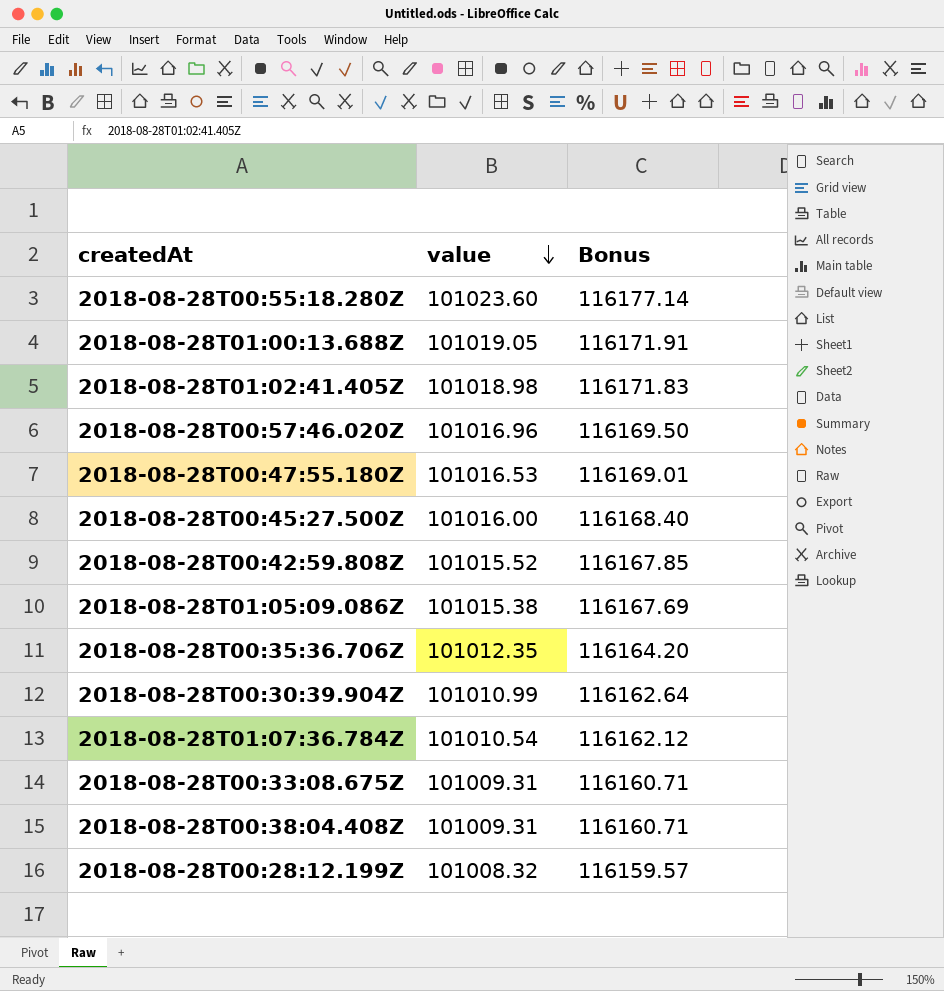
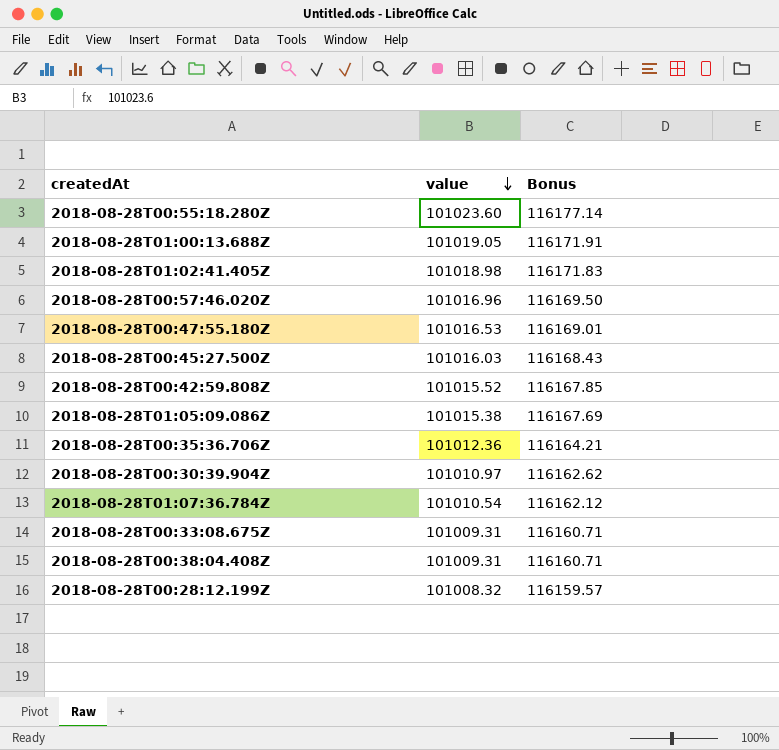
2018-08-28T00:45:27.500Z | value: 101016.00 -> 101016.03
2018-08-28T00:45:27.500Z | Bonus: 116168.40 -> 116168.43
2018-08-28T00:35:36.706Z | value: 101012.35 -> 101012.36
2018-08-28T00:35:36.706Z | Bonus: 116164.20 -> 116164.21
2018-08-28T00:30:39.904Z | value: 101010.99 -> 101010.97
2018-08-28T00:30:39.904Z | Bonus: 116162.64 -> 116162.62

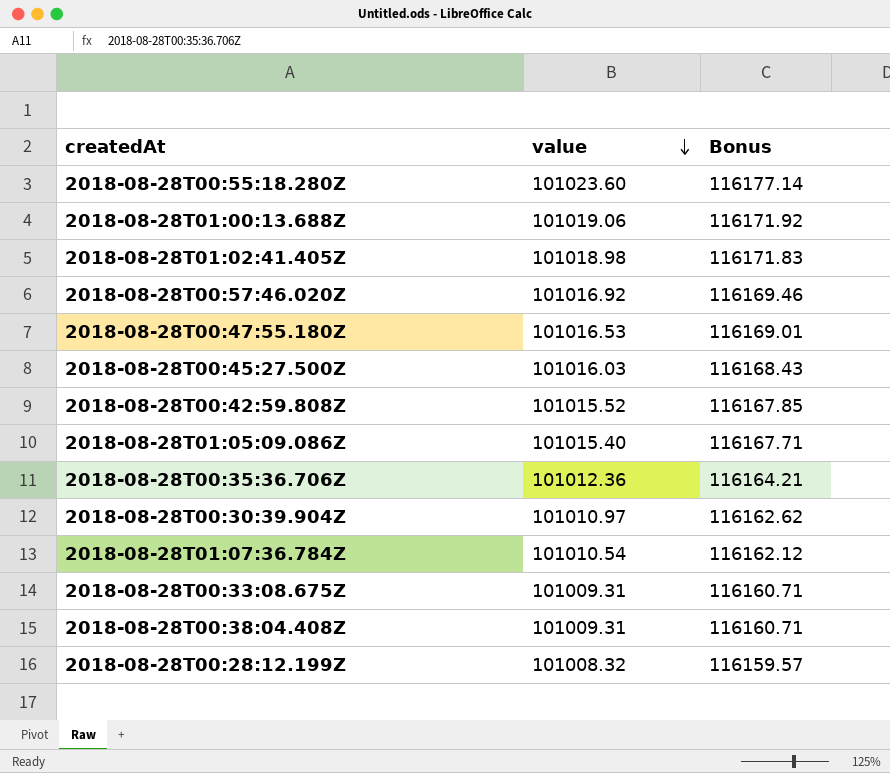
2018-08-28T01:00:13.688Z | value: 101019.05 -> 101019.06
2018-08-28T01:00:13.688Z | Bonus: 116171.91 -> 116171.92
2018-08-28T00:57:46.020Z | value: 101016.96 -> 101016.92
2018-08-28T00:57:46.020Z | Bonus: 116169.50 -> 116169.46
2018-08-28T01:05:09.086Z | value: 101015.38 -> 101015.40
2018-08-28T01:05:09.086Z | Bonus: 116167.69 -> 116167.71

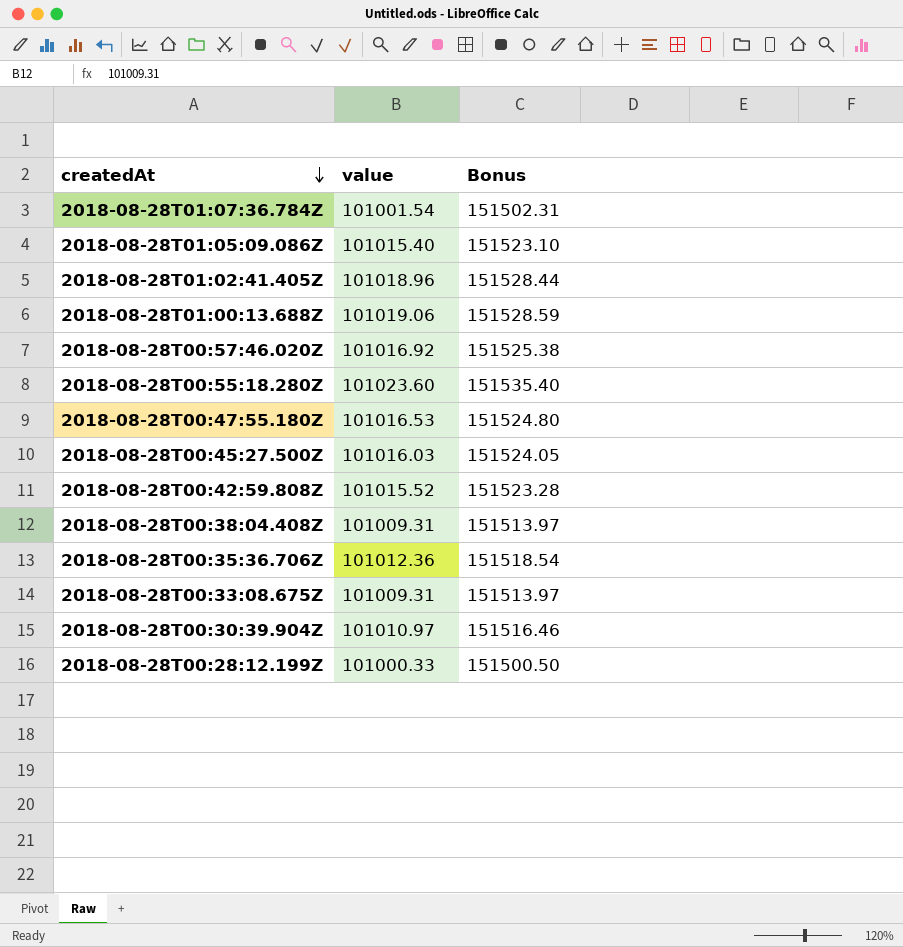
row order: value descending -> createdAt descending
column Bonus | formula: [value] * 1.15 -> [value] * 1.5
2018-08-28T01:07:36.784Z | value: 101010.54 -> 101001.54
2018-08-28T01:02:41.405Z | value: 101018.98 -> 101018.96
2018-08-28T00:28:12.199Z | value: 101008.32 -> 101000.33

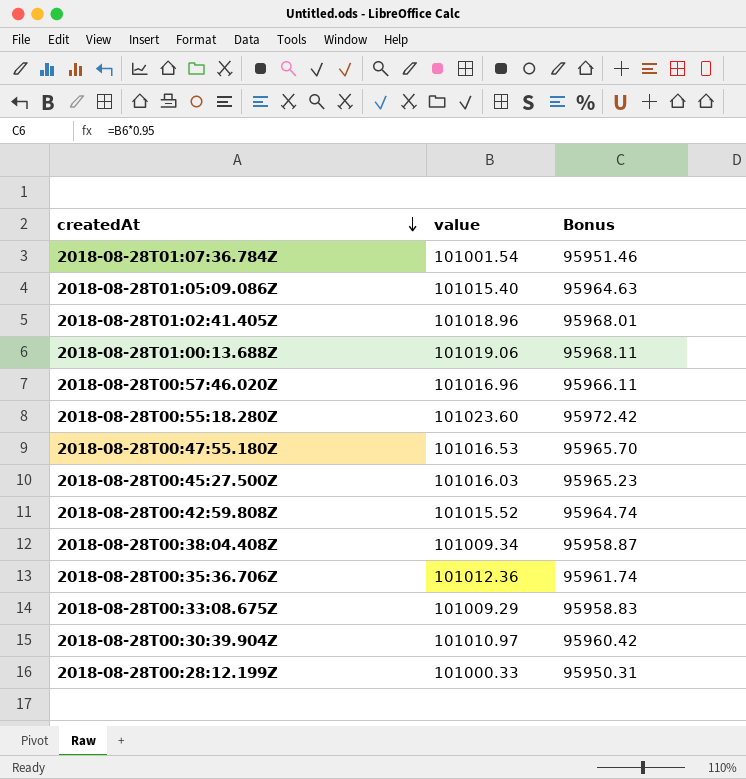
column Bonus | formula: [value] * 1.5 -> [value] * 0.95
2018-08-28T00:57:46.020Z | value: 101016.92 -> 101016.96
2018-08-28T00:38:04.408Z | value: 101009.31 -> 101009.34
2018-08-28T00:33:08.675Z | value: 101009.31 -> 101009.29

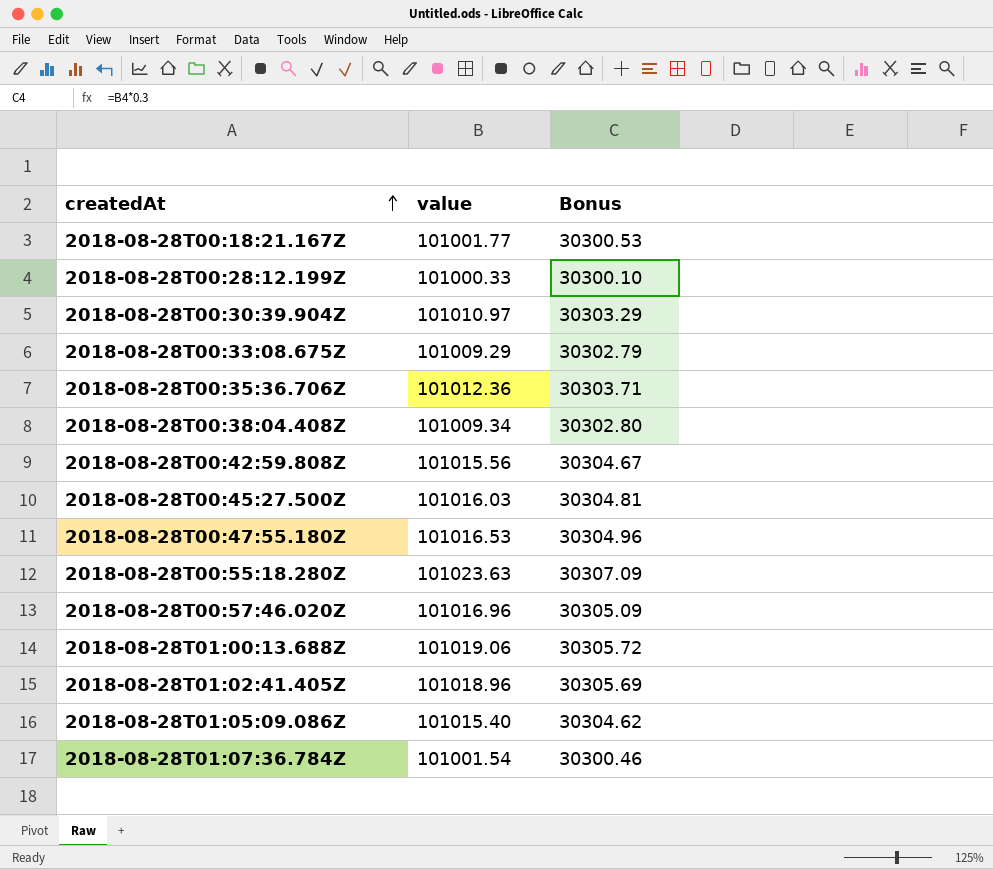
row order: createdAt descending -> createdAt ascending
column Bonus | formula: [value] * 0.95 -> [value] * 0.3
row 2018-08-28T00:18:21.167Z: none -> 101001.77 | 30300.53
2018-08-28T00:42:59.808Z | value: 101015.52 -> 101015.56
2018-08-28T00:55:18.280Z | value: 101023.60 -> 101023.63

